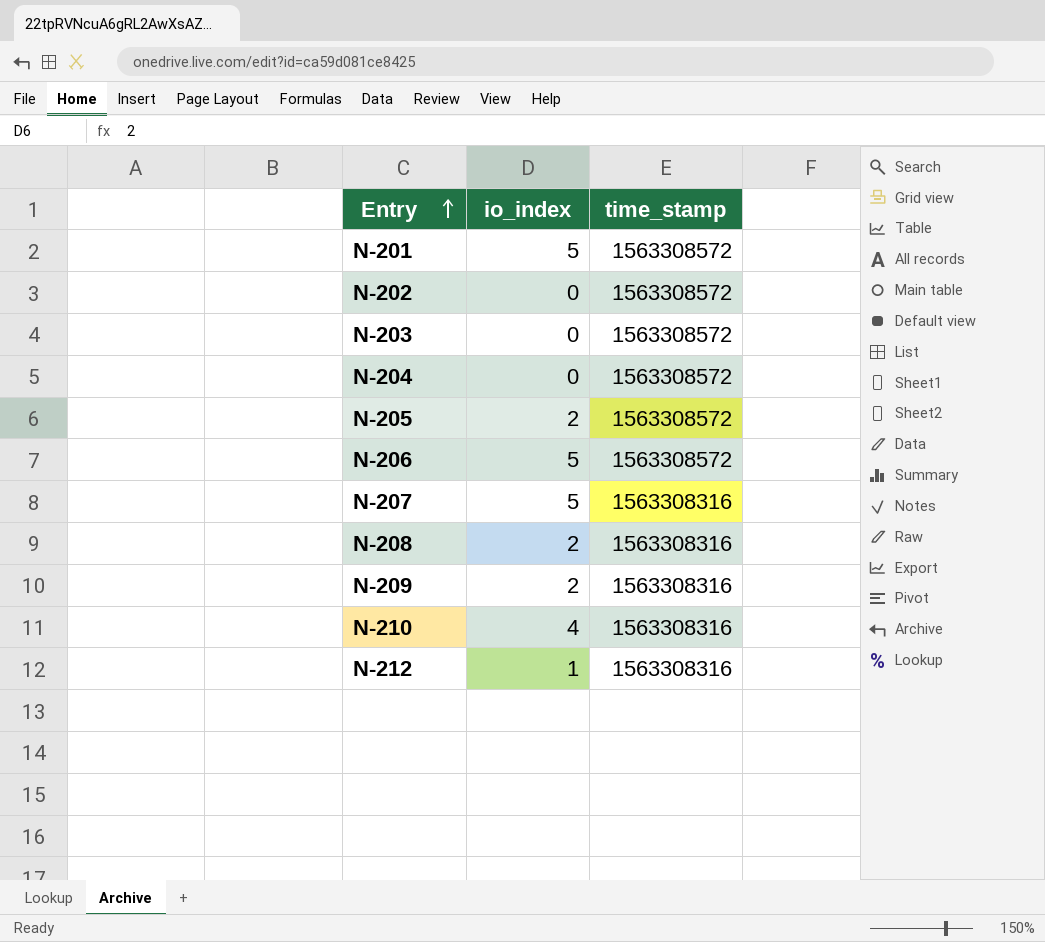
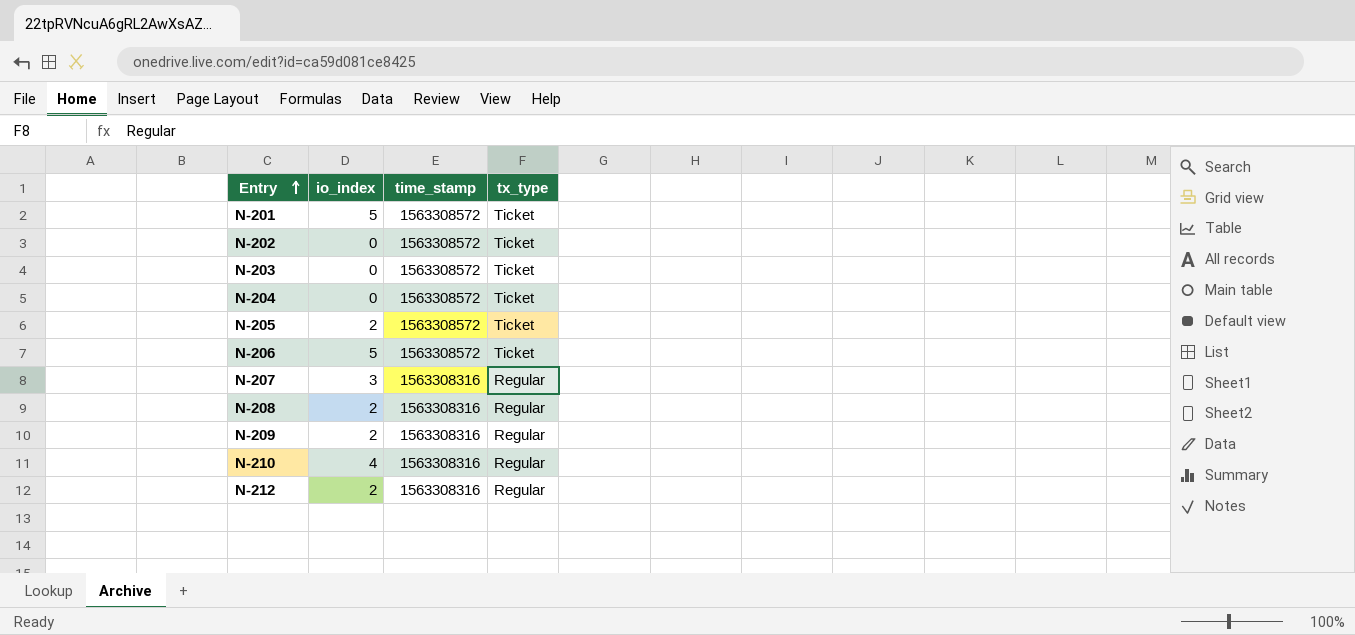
column tx_type | position: none -> 4
N-207 | io_index: 5 -> 3
N-212 | io_index: 1 -> 2

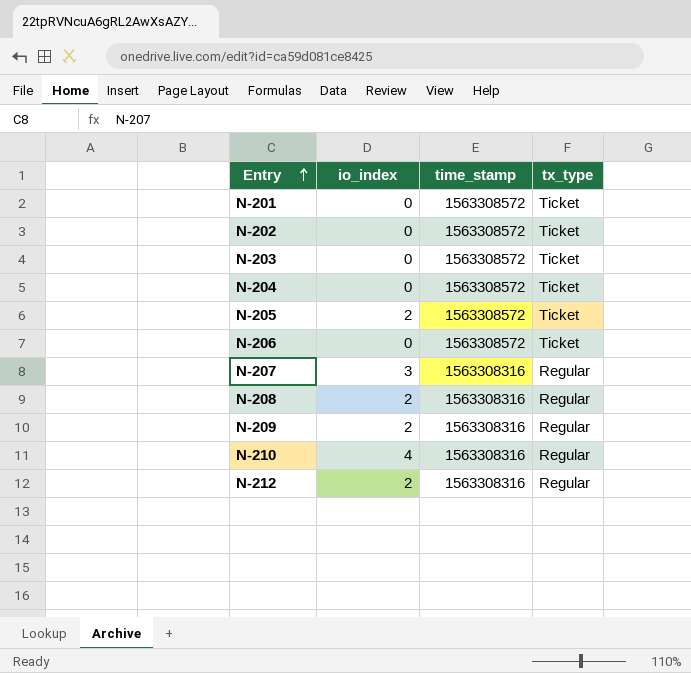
N-201 | io_index: 5 -> 0
N-206 | io_index: 5 -> 0

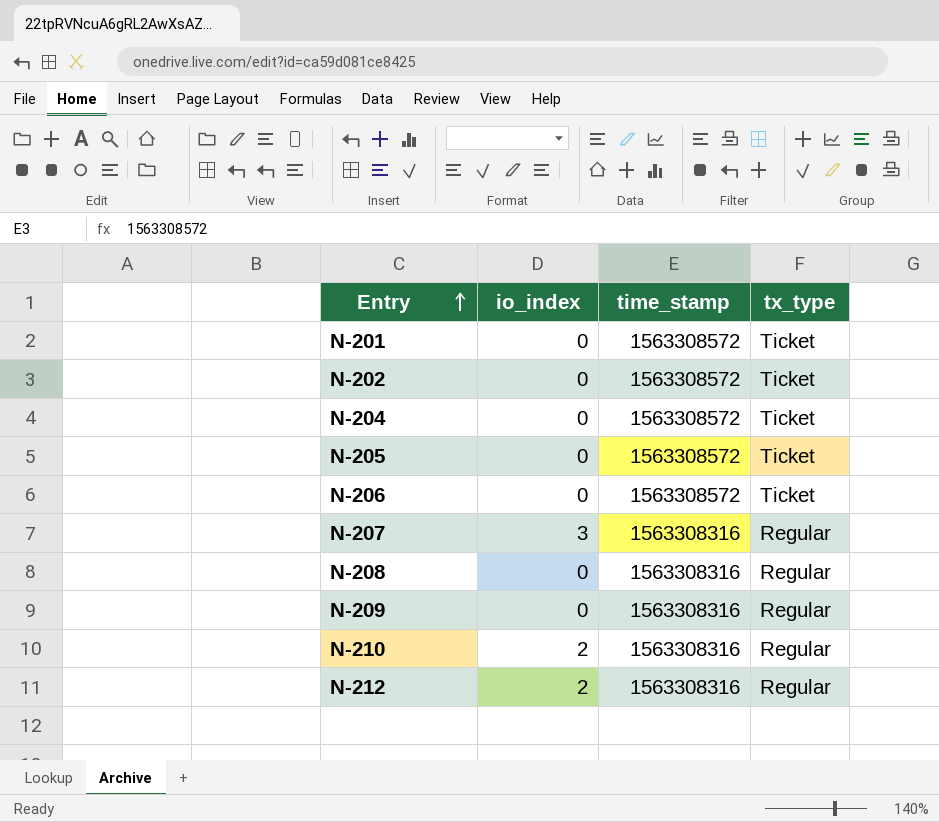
row N-203: 0 | 1563308572 | Ticket -> none
N-205 | io_index: 2 -> 0
N-208 | io_index: 2 -> 0
N-209 | io_index: 2 -> 0
N-210 | io_index: 4 -> 2

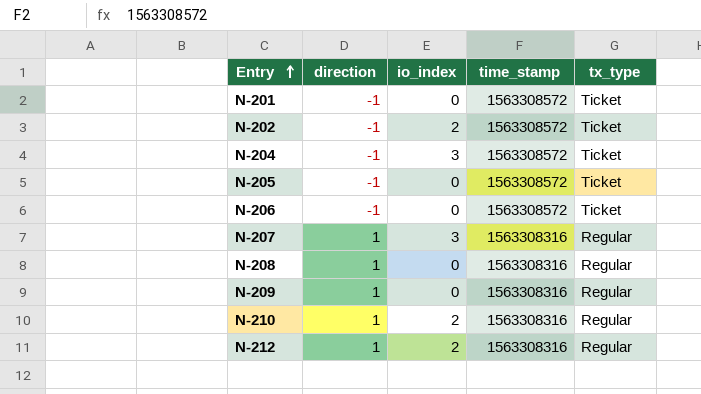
column direction | position: none -> 2
N-202 | io_index: 0 -> 2
N-204 | io_index: 0 -> 3

